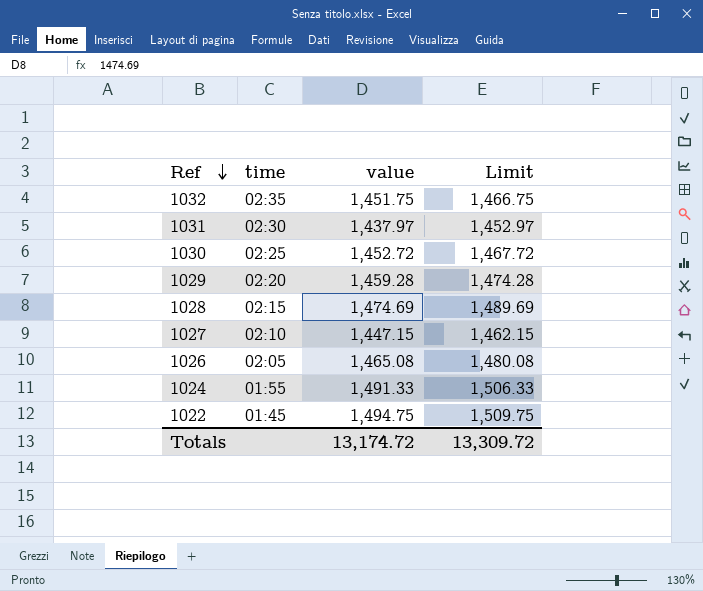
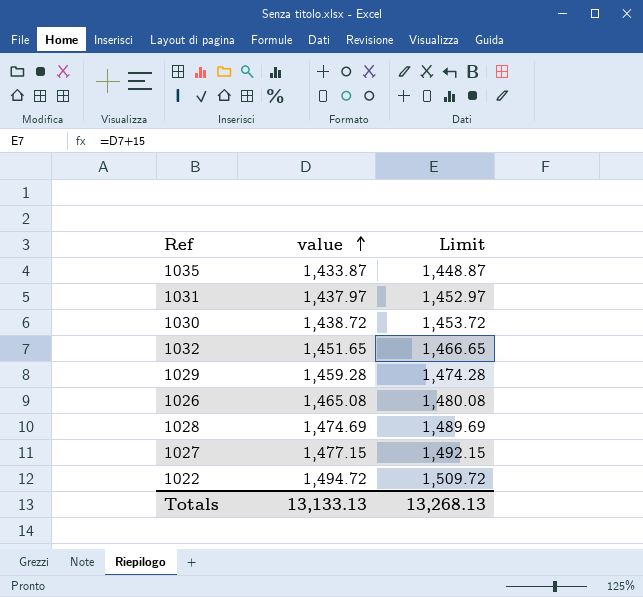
row order: Ref descending -> value ascending
column time | position: 2 -> none
row 1024: 01:55 | 1,491.33 | 1,506.33 -> none
row 1035: none -> 1,433.87 | 1,448.87
1030 | value: 1,452.72 -> 1,438.72
1030 | Limit: 1,467.72 -> 1,453.72
1032 | value: 1,451.75 -> 1,451.65
1032 | Limit: 1,466.75 -> 1,466.65
1027 | value: 1,447.15 -> 1,477.15
1027 | Limit: 1,462.15 -> 1,492.15
1022 | value: 1,494.75 -> 1,494.72
1022 | Limit: 1,509.75 -> 1,509.72
Totals | value: 13,174.72 -> 13,133.13
Totals | Limit: 13,309.72 -> 13,268.13

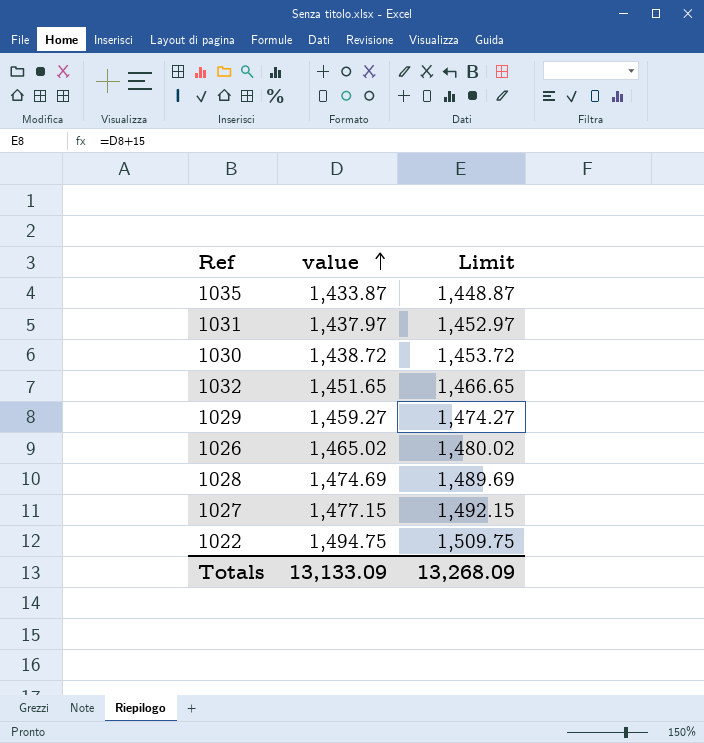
1029 | value: 1,459.28 -> 1,459.27
1029 | Limit: 1,474.28 -> 1,474.27
1026 | value: 1,465.08 -> 1,465.02
1026 | Limit: 1,480.08 -> 1,480.02
1022 | value: 1,494.72 -> 1,494.75
1022 | Limit: 1,509.72 -> 1,509.75
Totals | value: 13,133.13 -> 13,133.09
Totals | Limit: 13,268.13 -> 13,268.09

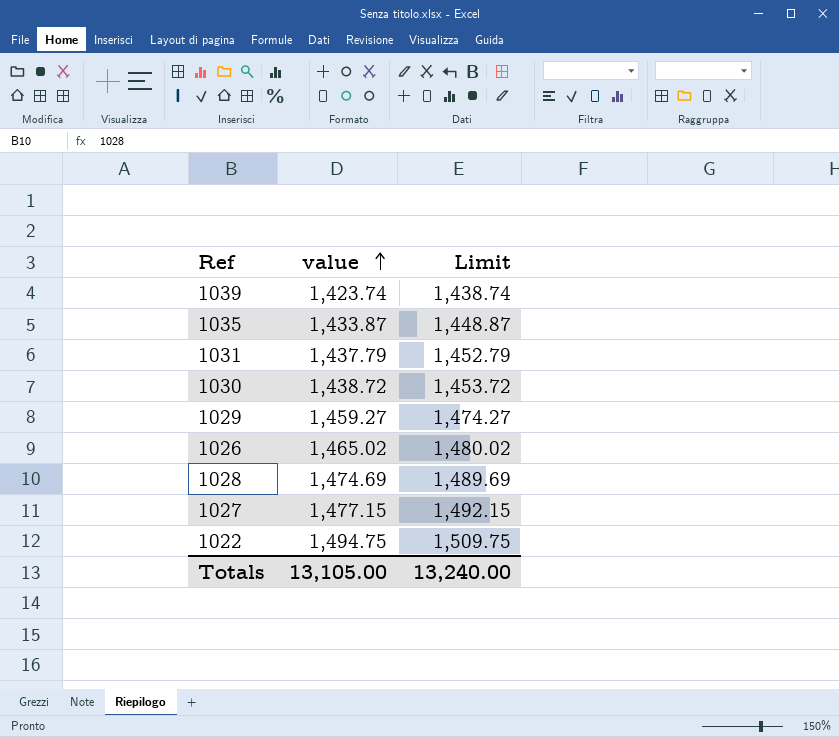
row 1032: 1,451.65 | 1,466.65 -> none
row 1039: none -> 1,423.74 | 1,438.74
1031 | value: 1,437.97 -> 1,437.79
1031 | Limit: 1,452.97 -> 1,452.79
Totals | value: 13,133.09 -> 13,105.00
Totals | Limit: 13,268.09 -> 13,240.00

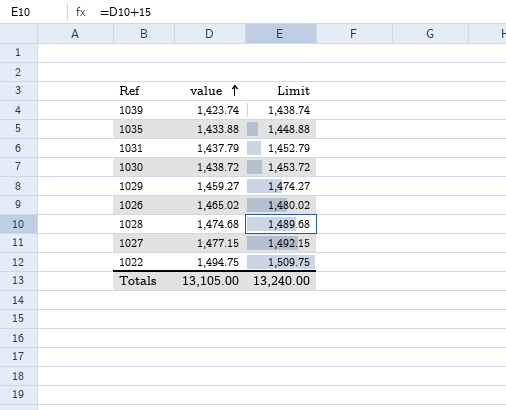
1035 | value: 1,433.87 -> 1,433.88
1035 | Limit: 1,448.87 -> 1,448.88
1028 | value: 1,474.69 -> 1,474.68
1028 | Limit: 1,489.69 -> 1,489.68

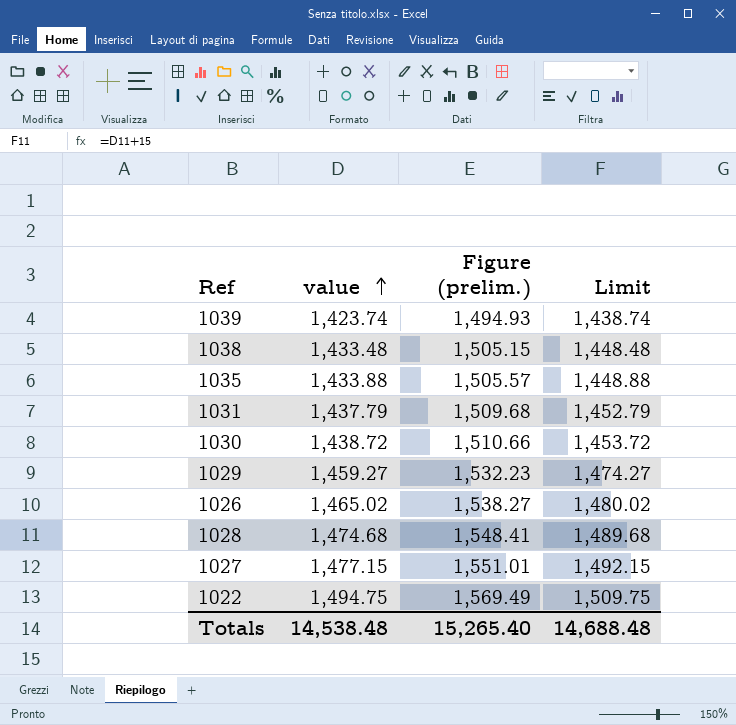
column Figure (prelim.) | formula: none -> [value] * 1.05
row 1038: none -> 1,433.48 | 1,505.15 | 1,448.48
Totals | value: 13,105.00 -> 14,538.48
Totals | Limit: 13,240.00 -> 14,688.48

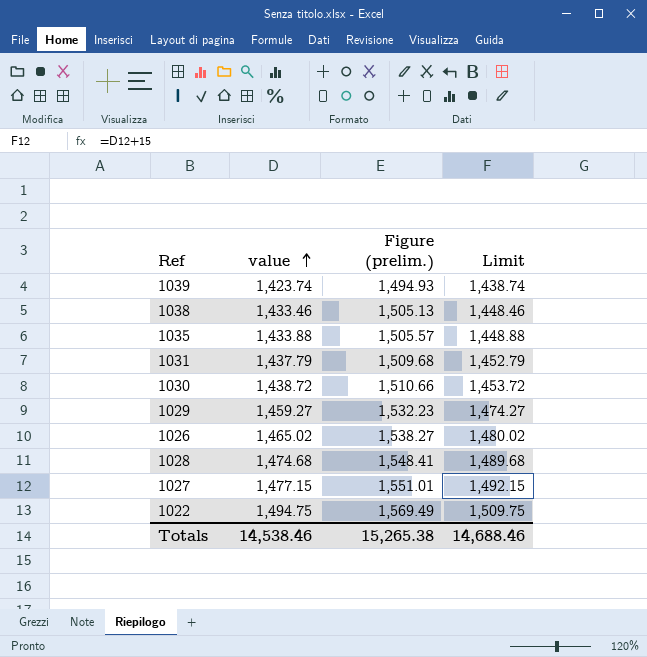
1038 | value: 1,433.48 -> 1,433.46
1038 | Figure (prelim.): 1,505.15 -> 1,505.13
1038 | Limit: 1,448.48 -> 1,448.46
Totals | value: 14,538.48 -> 14,538.46
Totals | Figure (prelim.): 15,265.40 -> 15,265.38
Totals | Limit: 14,688.48 -> 14,688.46

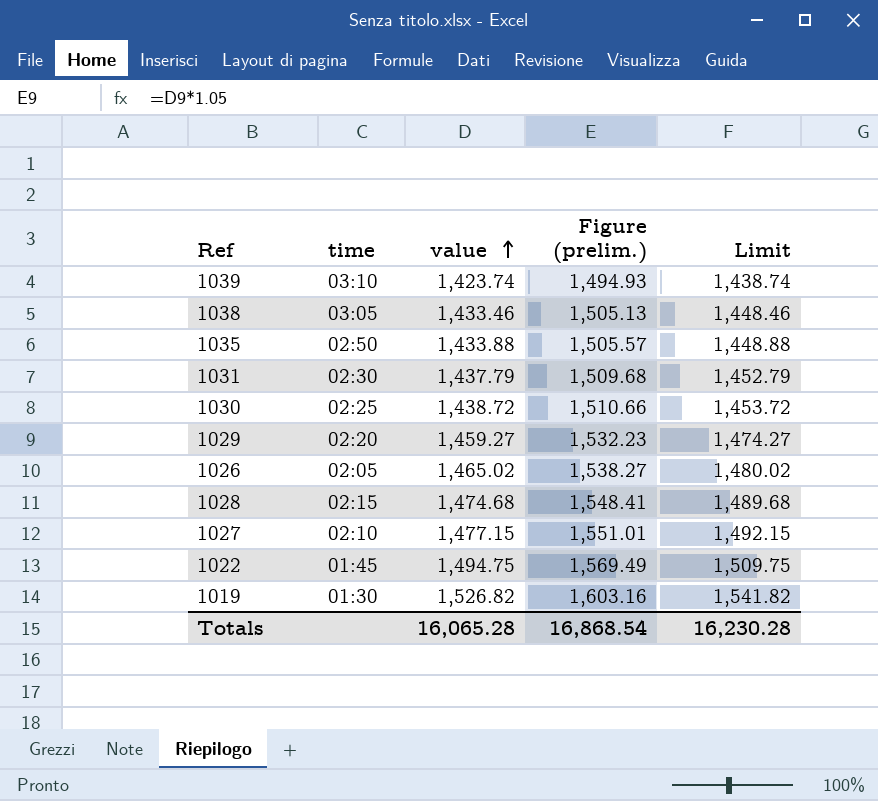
column time | position: none -> 2
row 1019: none -> 01:30 | 1,526.82 | 1,603.16 | 1,541.82
Totals | value: 14,538.46 -> 16,065.28
Totals | Figure (prelim.): 15,265.38 -> 16,868.54
Totals | Limit: 14,688.46 -> 16,230.28

